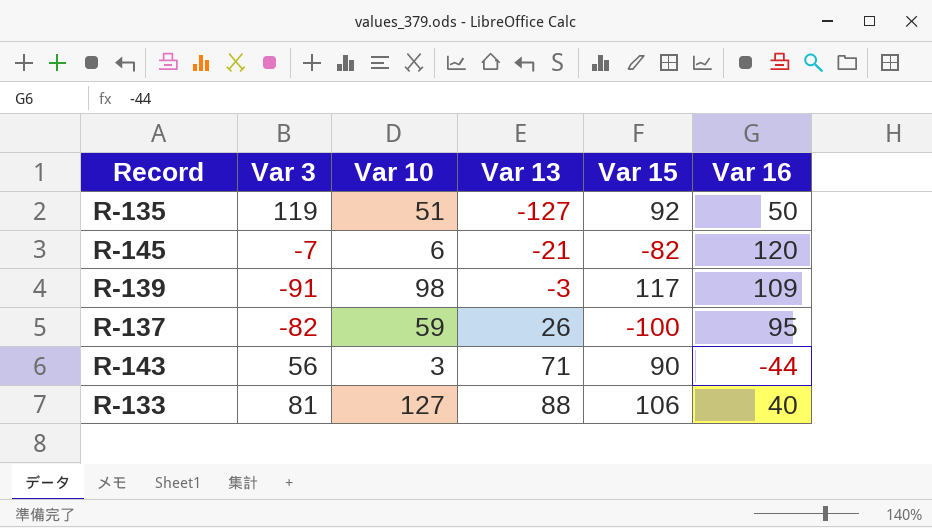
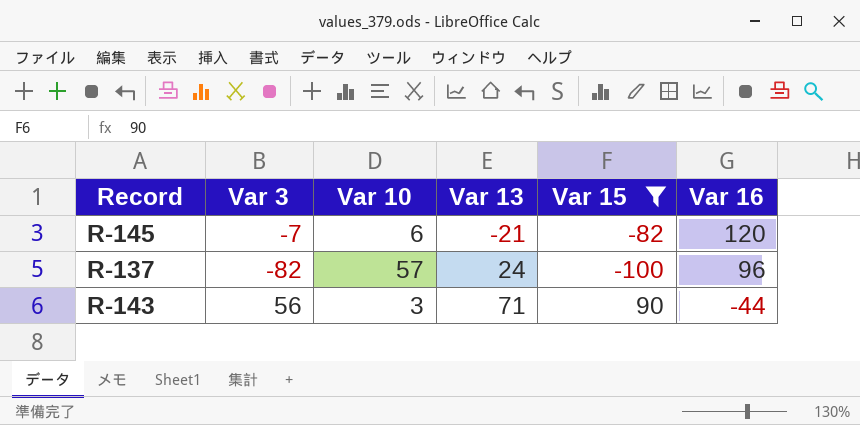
filter: none -> Var 15 <= 90
R-137 | Var 10: 59 -> 57
R-137 | Var 13: 26 -> 24
R-137 | Var 16: 95 -> 96

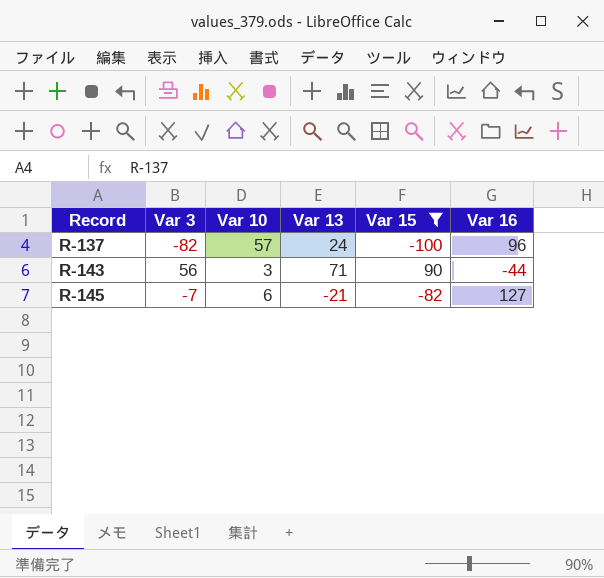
row order: Var 13 ascending -> Record ascending
R-145 | Var 16: 120 -> 127

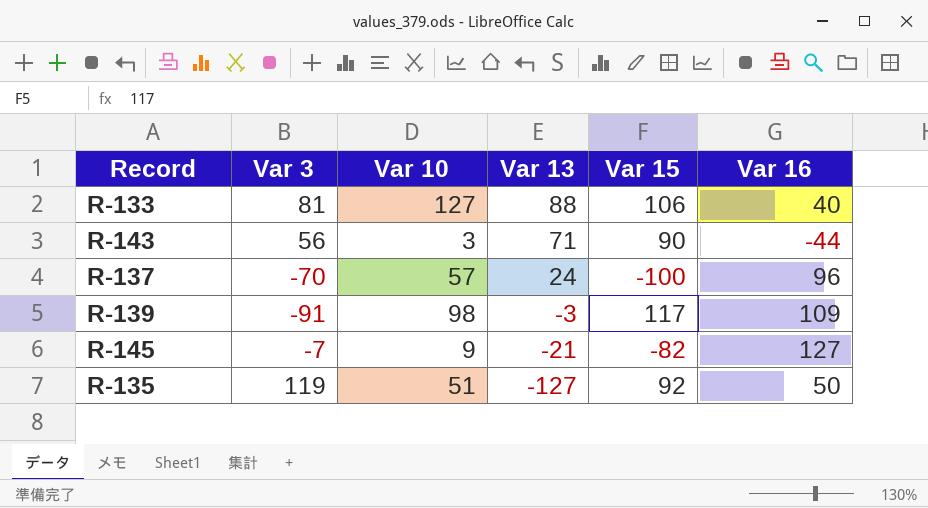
filter: Var 15 <= 90 -> none
row order: Record ascending -> Var 13 descending
R-137 | Var 3: -82 -> -70
R-145 | Var 10: 6 -> 9

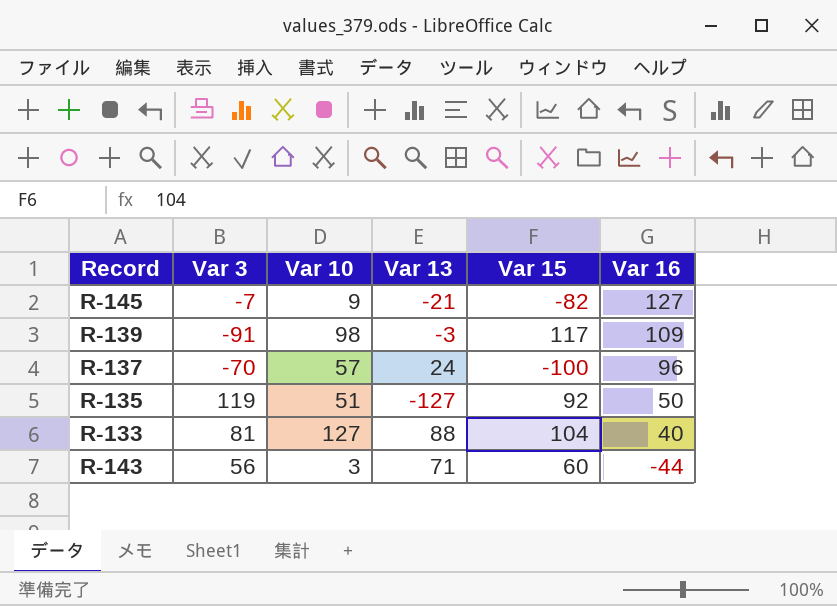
row order: Var 13 descending -> Var 16 descending
R-133 | Var 15: 106 -> 104
R-143 | Var 15: 90 -> 60

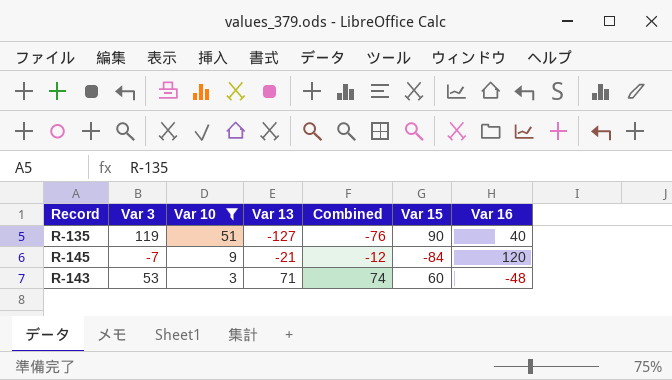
filter: none -> Var 10 <= 51
row order: Var 16 descending -> Var 10 descending
column Combined | formula: none -> [Var 10] + [Var 13]
R-135 | Var 15: 92 -> 90
R-135 | Var 16: 50 -> 40
R-145 | Var 15: -82 -> -84
R-145 | Var 16: 127 -> 120
R-143 | Var 3: 56 -> 53
R-143 | Var 16: -44 -> -48

